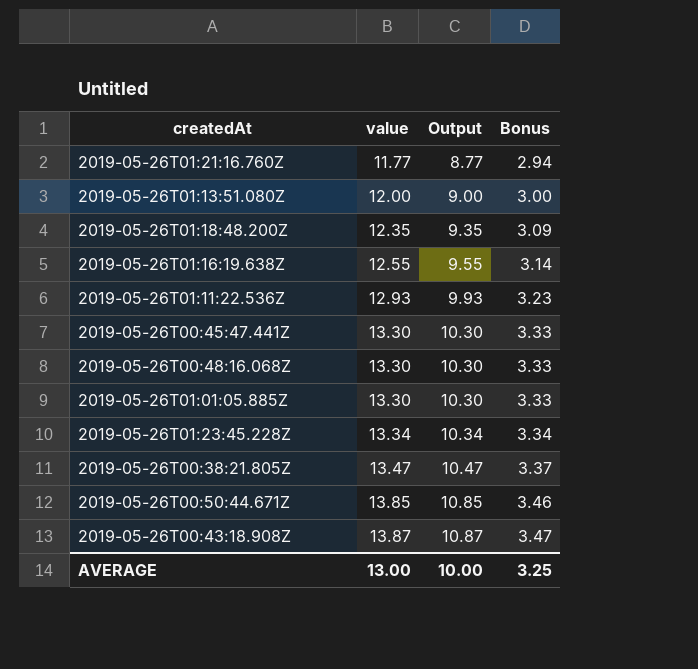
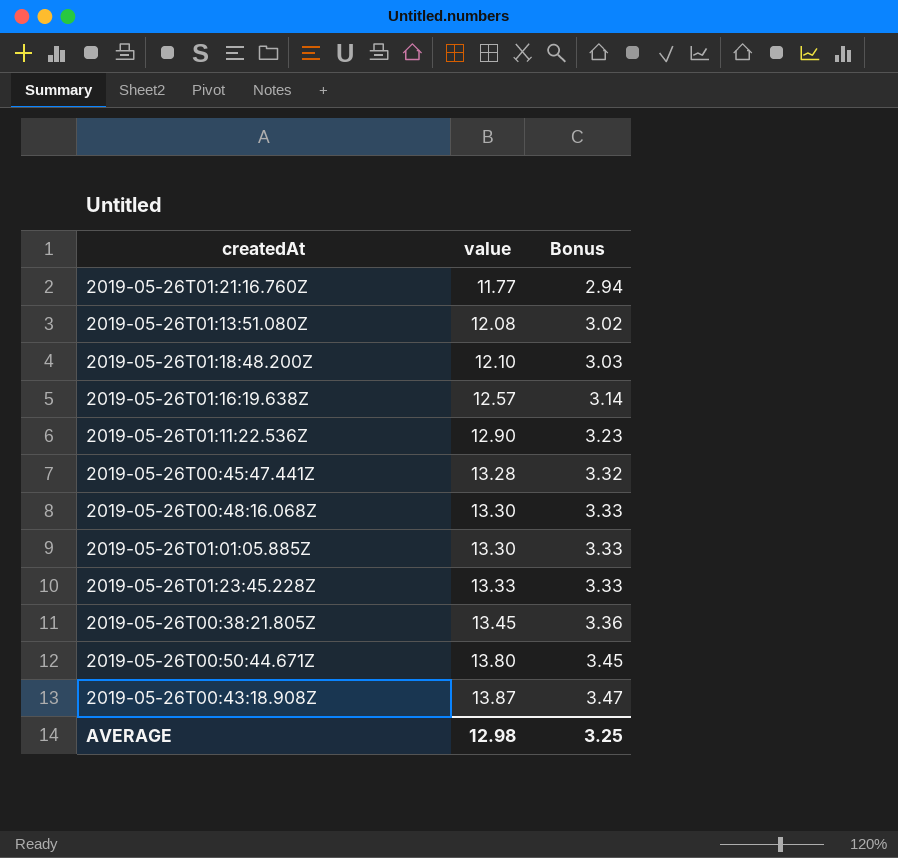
column Output | formula: [value] - 3 -> none
2019-05-26T01:13:51.080Z | value: 12.00 -> 12.08
2019-05-26T01:13:51.080Z | Bonus: 3.00 -> 3.02
2019-05-26T01:18:48.200Z | value: 12.35 -> 12.10
2019-05-26T01:18:48.200Z | Bonus: 3.09 -> 3.03
2019-05-26T01:16:19.638Z | value: 12.55 -> 12.57
2019-05-26T01:11:22.536Z | value: 12.93 -> 12.90
2019-05-26T00:45:47.441Z | value: 13.30 -> 13.28
2019-05-26T00:45:47.441Z | Bonus: 3.33 -> 3.32
2019-05-26T01:23:45.228Z | value: 13.34 -> 13.33
2019-05-26T01:23:45.228Z | Bonus: 3.34 -> 3.33
2019-05-26T00:38:21.805Z | value: 13.47 -> 13.45
2019-05-26T00:38:21.805Z | Bonus: 3.37 -> 3.36
2019-05-26T00:50:44.671Z | value: 13.85 -> 13.80
2019-05-26T00:50:44.671Z | Bonus: 3.46 -> 3.45
AVERAGE | value: 13.00 -> 12.98

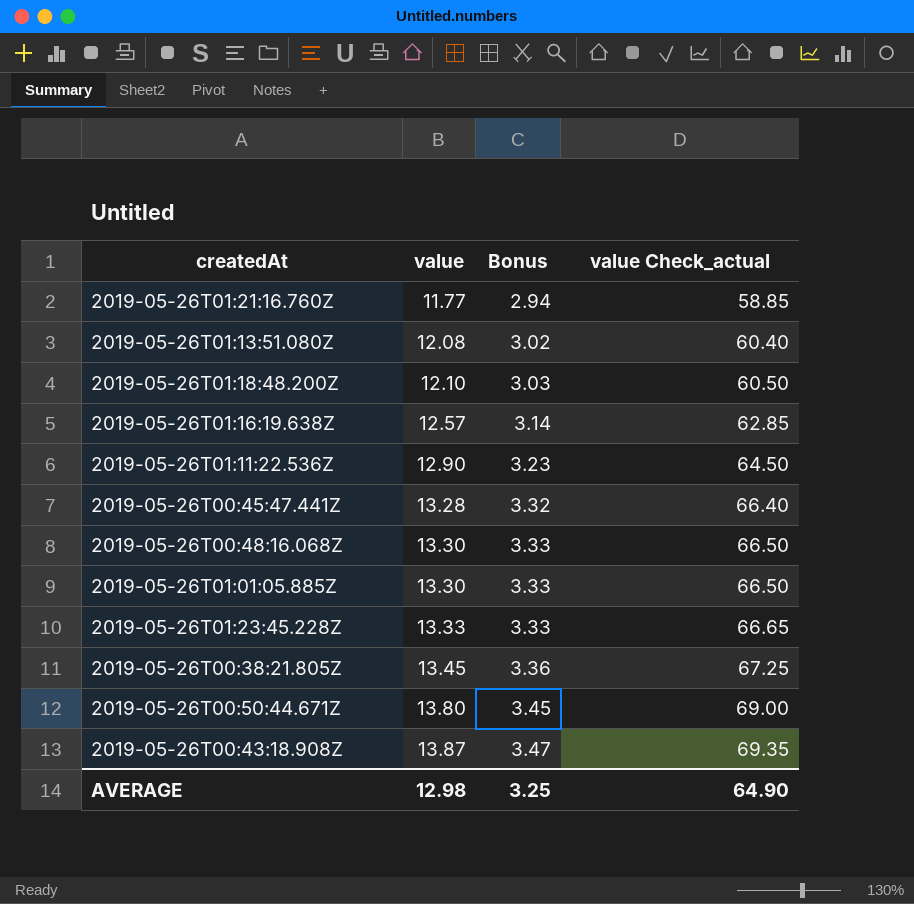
column value Check_actual | formula: none -> [value] * 5

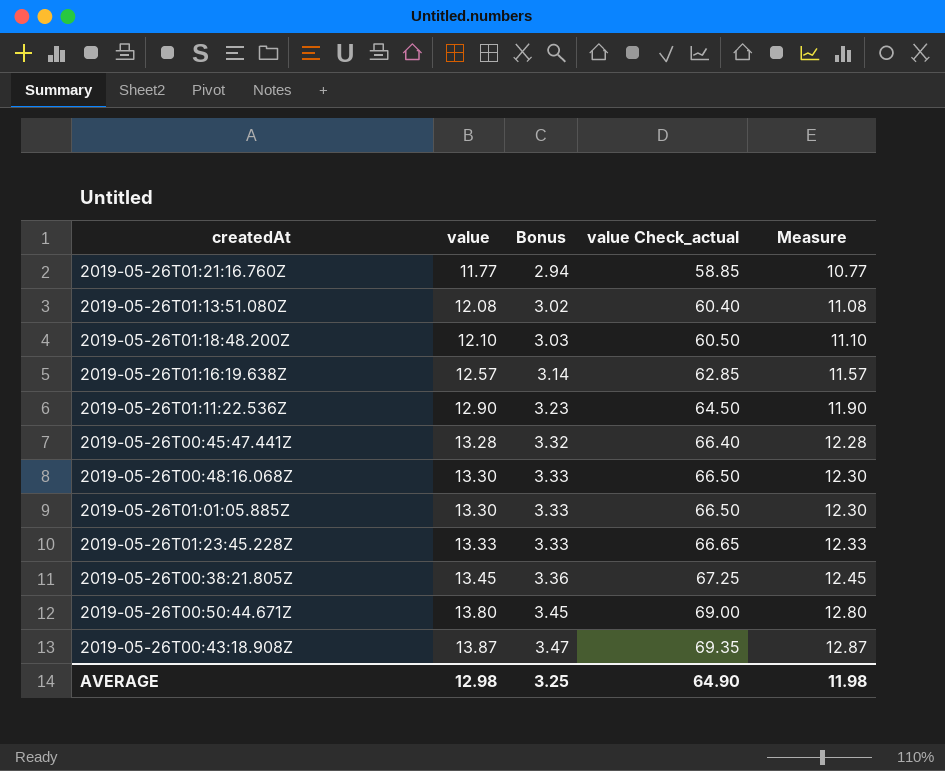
column Measure | formula: none -> [value] - 1

